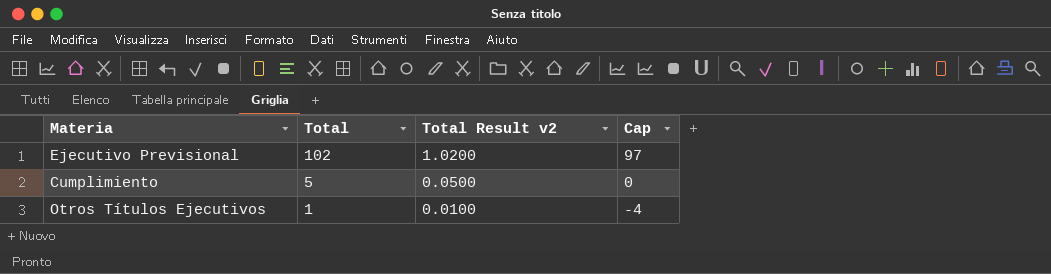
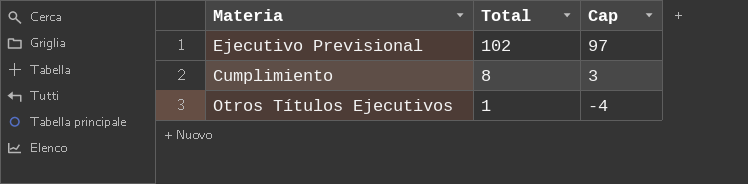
column Total Result v2 | formula: [Total] * 0.01 -> none
Cumplimiento | Total: 5 -> 8
Cumplimiento | Cap: 0 -> 3

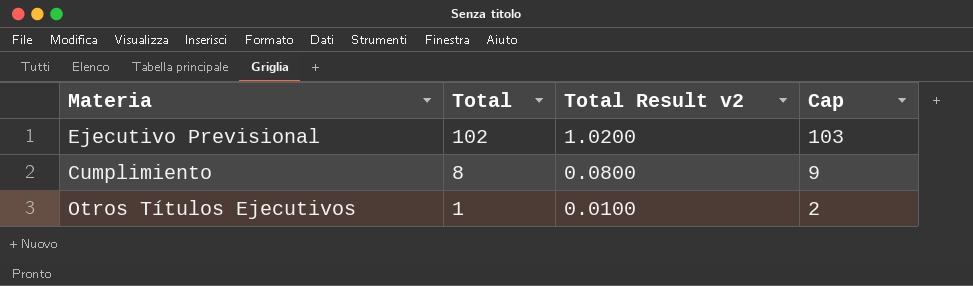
column Total Result v2 | formula: none -> [Total] * 0.01
column Cap | formula: [Total] - 5 -> [Total] + 1

